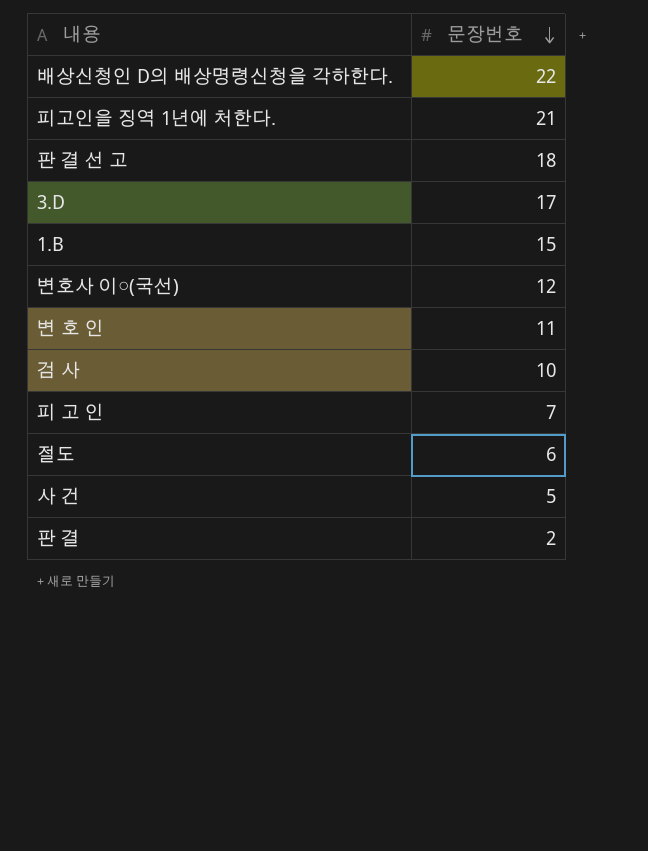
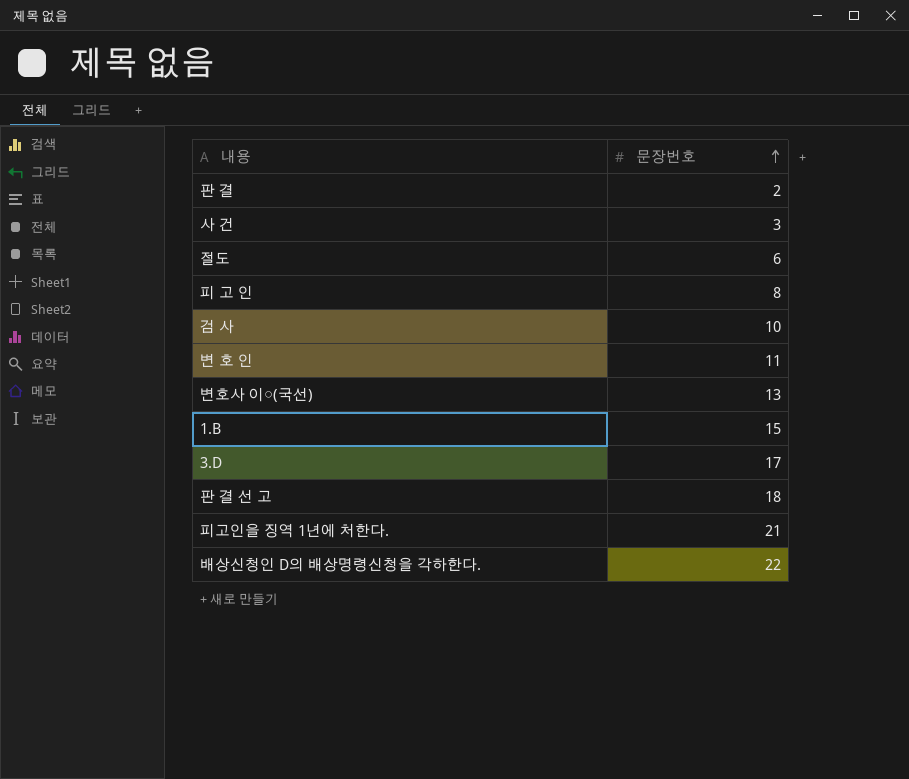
row order: 문장번호 descending -> 문장번호 ascending
사 건 | 문장번호: 5 -> 3
피 고 인 | 문장번호: 7 -> 8
변호사 이○(국선) | 문장번호: 12 -> 13

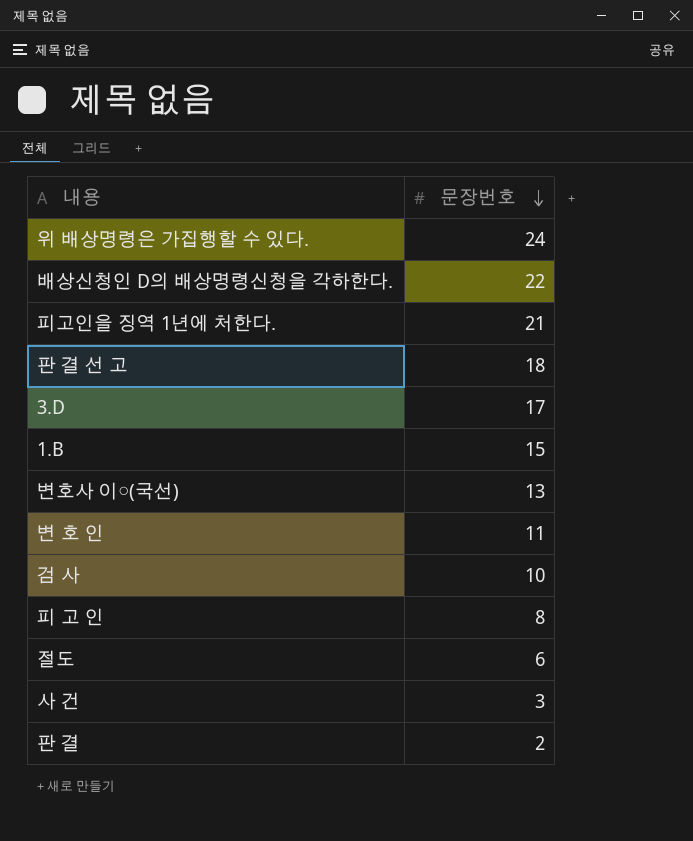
row order: 문장번호 ascending -> 문장번호 descending
row 위 배상명령은 가집행할 수 있다.: none -> 24

